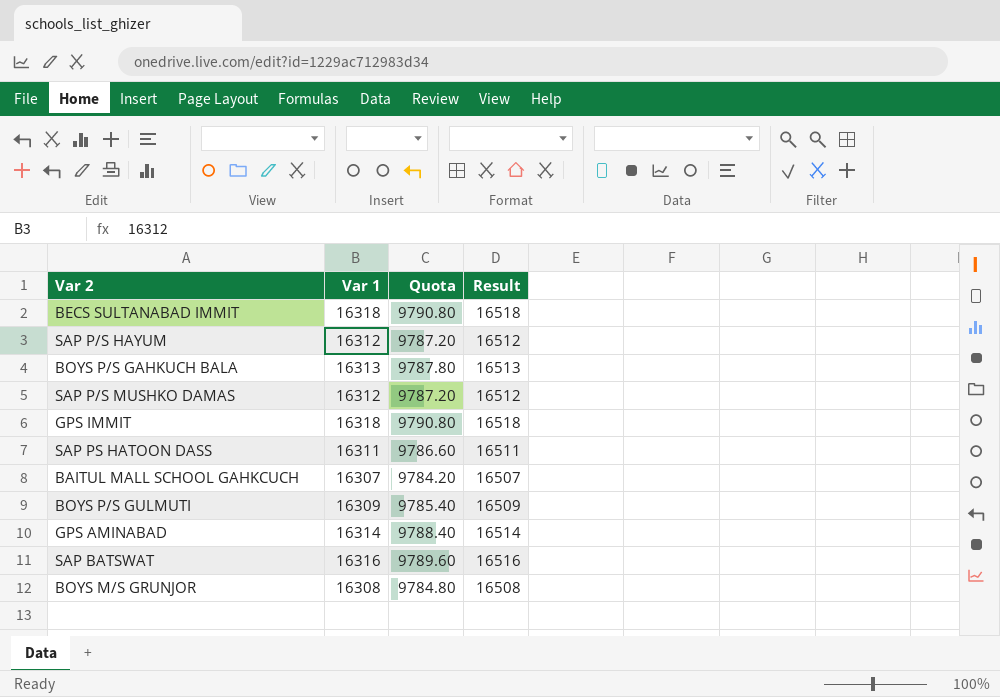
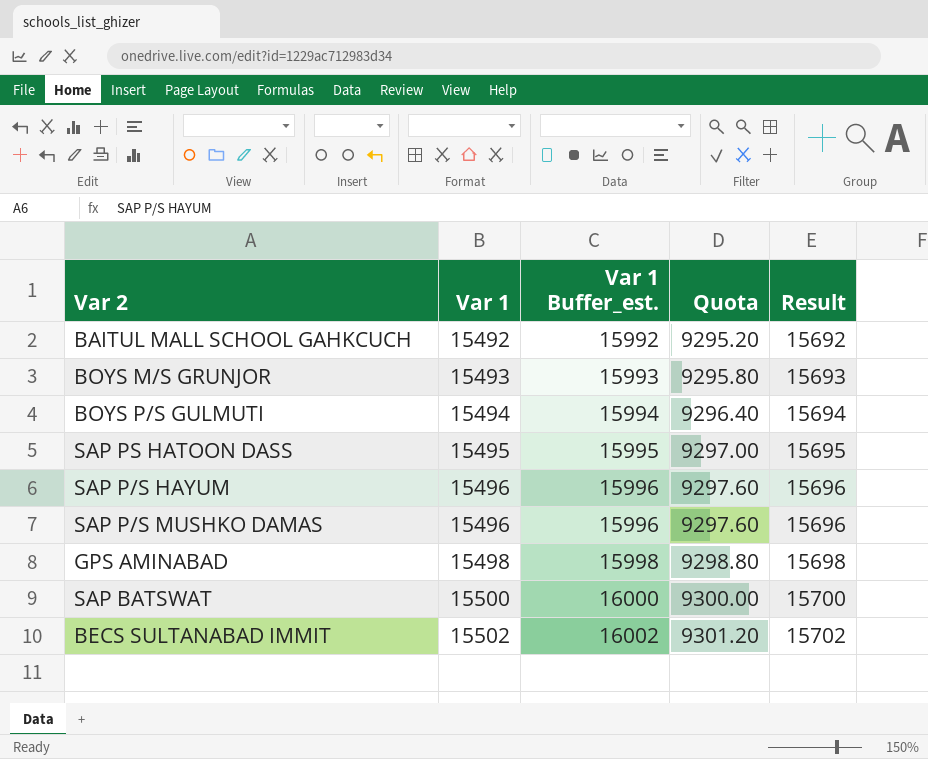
row order: none -> Var 1 ascending
column Var 1 Buffer_est. | formula: none -> [Var 1] + 500
row BOYS P/S GAHKUCH BALA: 16313 | 9787.80 | 16513 -> none
row GPS IMMIT: 16318 | 9790.80 | 16518 -> none
BAITUL MALL SCHOOL GAHKCUCH | Var 1: 16307 -> 15492
BAITUL MALL SCHOOL GAHKCUCH | Quota: 9784.20 -> 9295.20
BAITUL MALL SCHOOL GAHKCUCH | Result: 16507 -> 15692
BOYS M/S GRUNJOR | Var 1: 16308 -> 15493
BOYS M/S GRUNJOR | Quota: 9784.80 -> 9295.80
BOYS M/S GRUNJOR | Result: 16508 -> 15693
BOYS P/S GULMUTI | Var 1: 16309 -> 15494
BOYS P/S GULMUTI | Quota: 9785.40 -> 9296.40
BOYS P/S GULMUTI | Result: 16509 -> 15694
SAP PS HATOON DASS | Var 1: 16311 -> 15495
SAP PS HATOON DASS | Quota: 9786.60 -> 9297.00
SAP PS HATOON DASS | Result: 16511 -> 15695
SAP P/S HAYUM | Var 1: 16312 -> 15496
SAP P/S HAYUM | Quota: 9787.20 -> 9297.60
SAP P/S HAYUM | Result: 16512 -> 15696
SAP P/S MUSHKO DAMAS | Var 1: 16312 -> 15496
SAP P/S MUSHKO DAMAS | Quota: 9787.20 -> 9297.60
SAP P/S MUSHKO DAMAS | Result: 16512 -> 15696
GPS AMINABAD | Var 1: 16314 -> 15498
GPS AMINABAD | Quota: 9788.40 -> 9298.80
GPS AMINABAD | Result: 16514 -> 15698
SAP BATSWAT | Var 1: 16316 -> 15500
SAP BATSWAT | Quota: 9789.60 -> 9300.00
SAP BATSWAT | Result: 16516 -> 15700
BECS SULTANABAD IMMIT | Var 1: 16318 -> 15502
BECS SULTANABAD IMMIT | Quota: 9790.80 -> 9301.20
BECS SULTANABAD IMMIT | Result: 16518 -> 15702

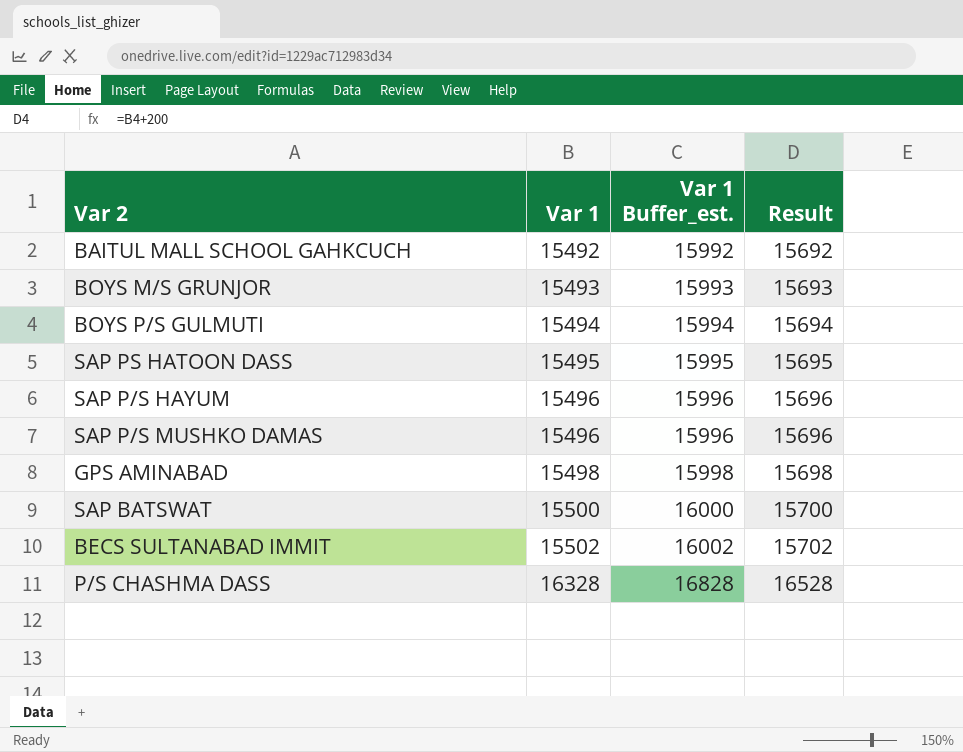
column Quota | formula: [Var 1] * 0.6 -> none
row P/S CHASHMA DASS: none -> 16328 | 16828 | 16528

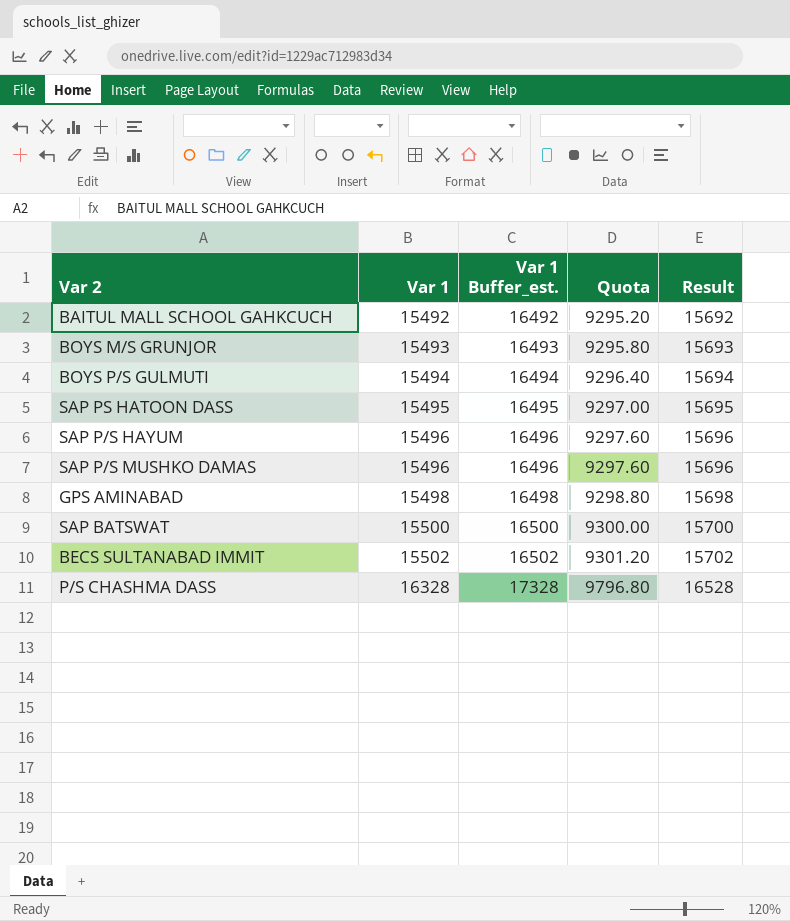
column Var 1 Buffer_est. | formula: [Var 1] + 500 -> [Var 1] + 1000
column Quota | formula: none -> [Var 1] * 0.6

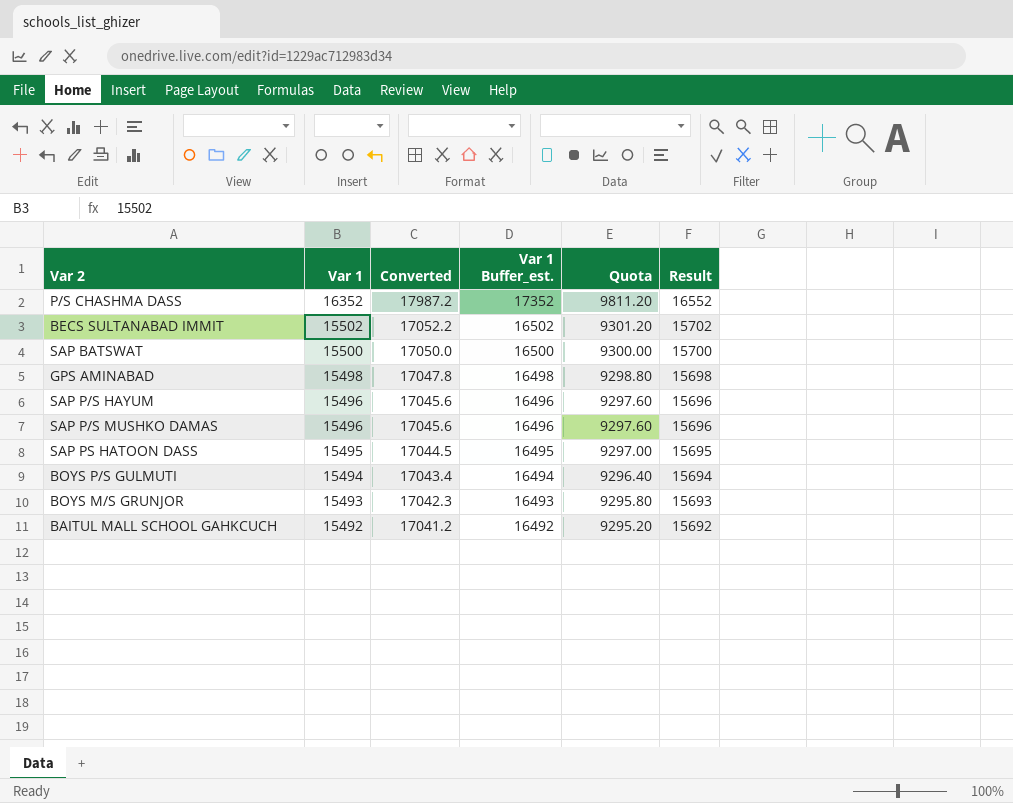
row order: Var 1 ascending -> Var 1 descending
column Converted | formula: none -> [Var 1] * 1.1
P/S CHASHMA DASS | Var 1: 16328 -> 16352
P/S CHASHMA DASS | Var 1 Buffer_est.: 17328 -> 17352
P/S CHASHMA DASS | Quota: 9796.80 -> 9811.20
P/S CHASHMA DASS | Result: 16528 -> 16552

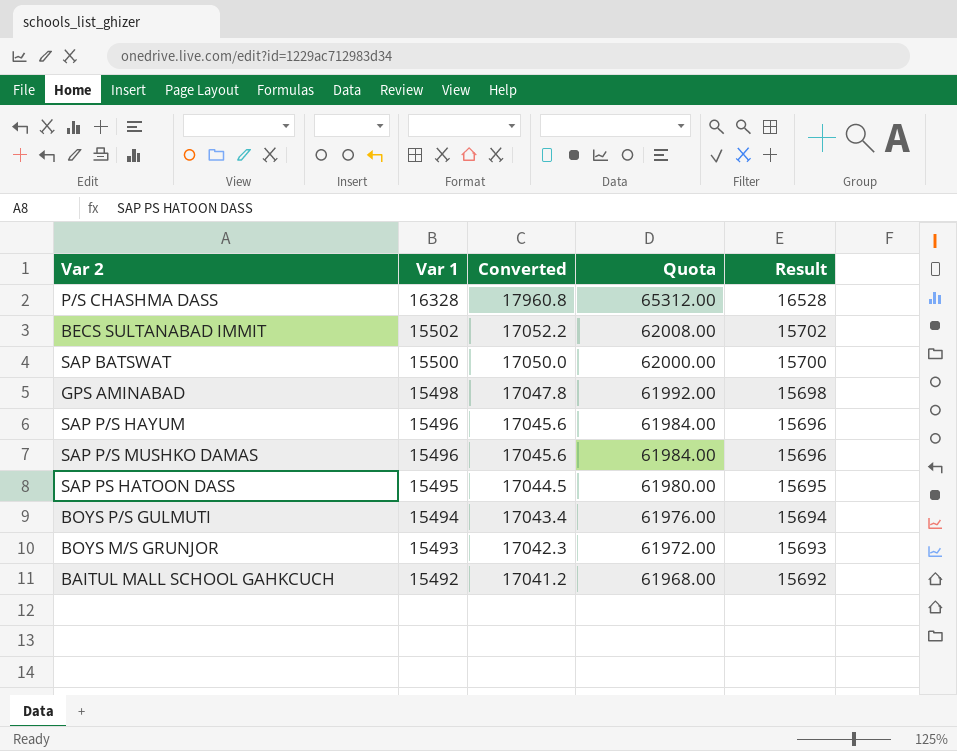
column Var 1 Buffer_est. | formula: [Var 1] + 1000 -> none
column Quota | formula: [Var 1] * 0.6 -> [Var 1] * 4
P/S CHASHMA DASS | Var 1: 16352 -> 16328
P/S CHASHMA DASS | Converted: 17987.2 -> 17960.8
P/S CHASHMA DASS | Result: 16552 -> 16528

